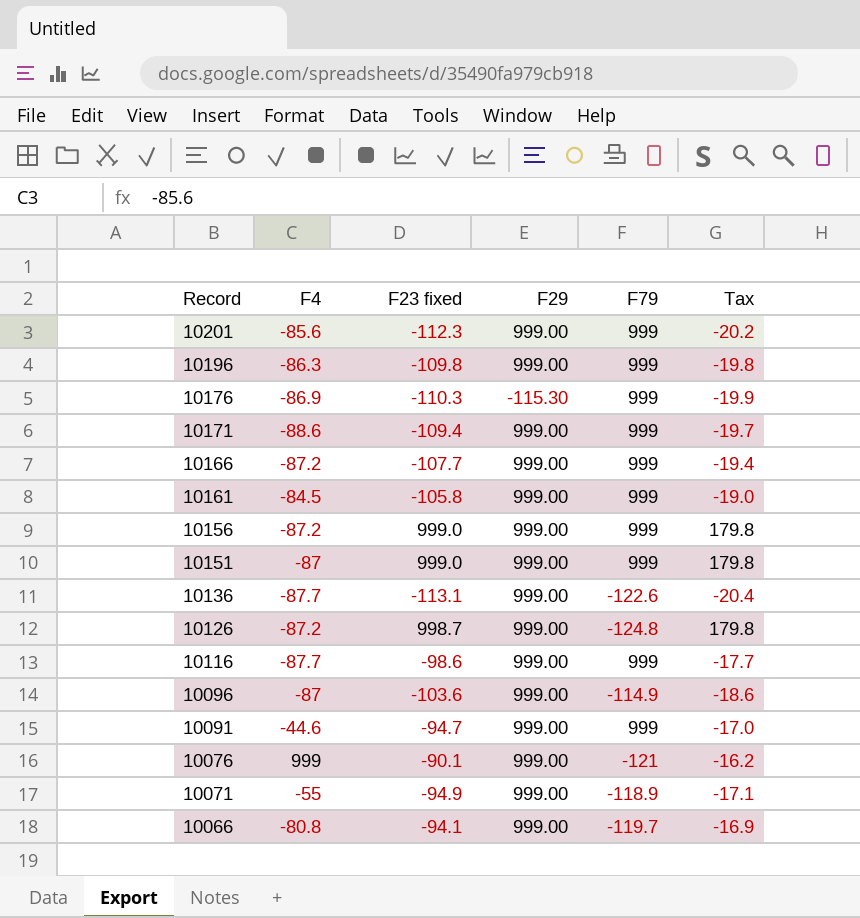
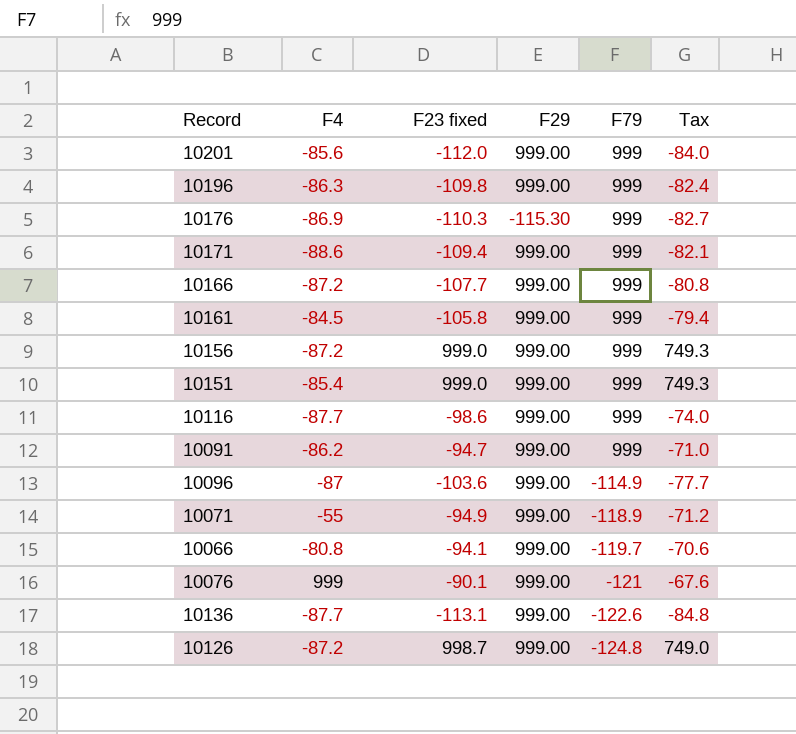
row order: Record descending -> F79 descending
column Tax | formula: [F23 fixed] * 0.18 -> [F23 fixed] * 0.75
10201 | F23 fixed: -112.3 -> -112.0
10151 | F4: -87 -> -85.4
10091 | F4: -44.6 -> -86.2

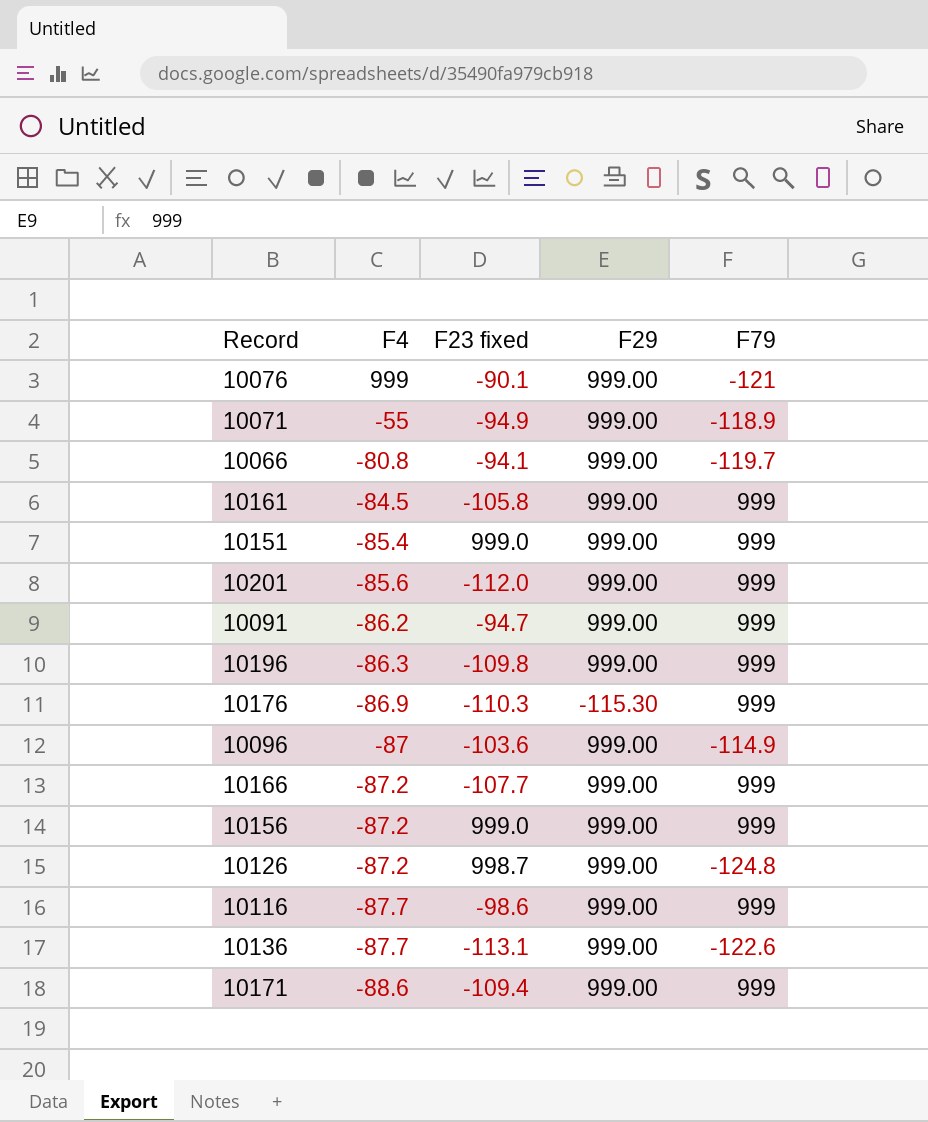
row order: F79 descending -> F4 descending
column Tax | formula: [F23 fixed] * 0.75 -> none

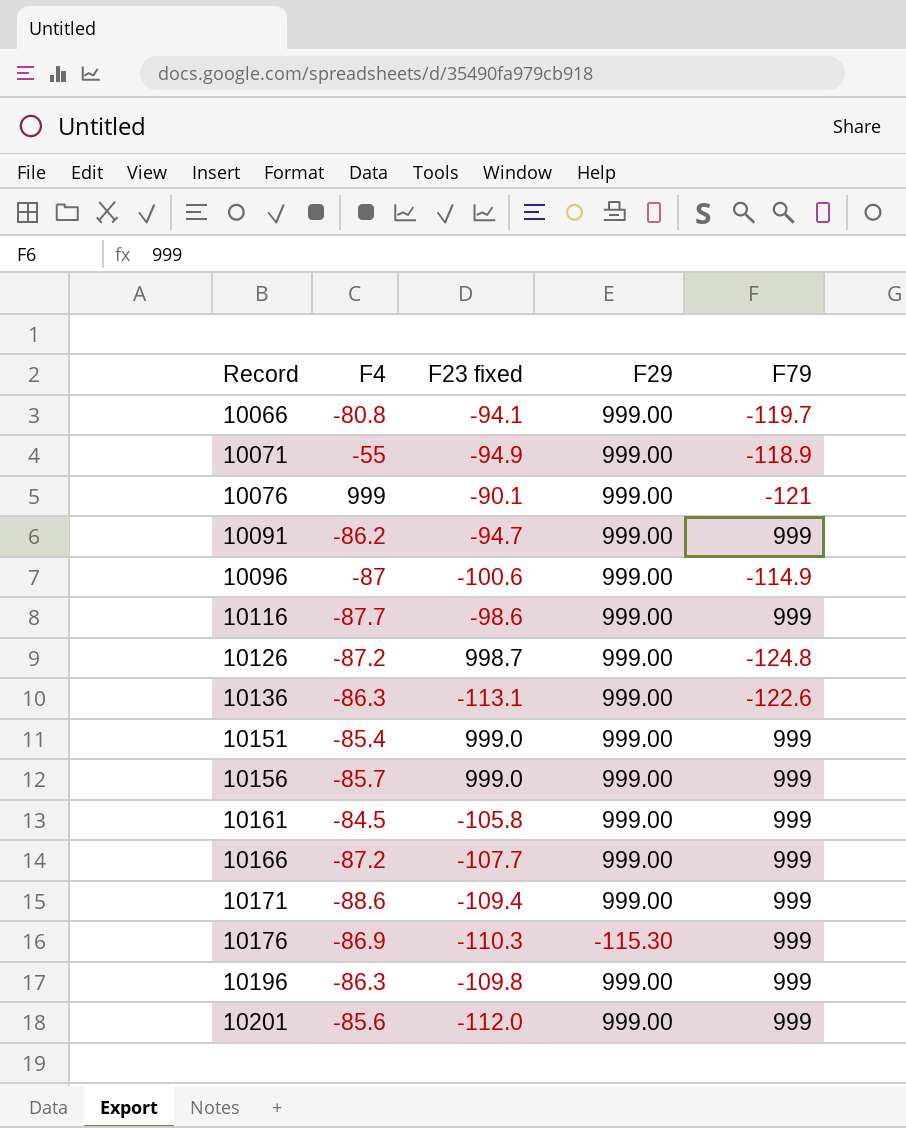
row order: F4 descending -> Record ascending
10096 | F23 fixed: -103.6 -> -100.6
10136 | F4: -87.7 -> -86.3
10156 | F4: -87.2 -> -85.7

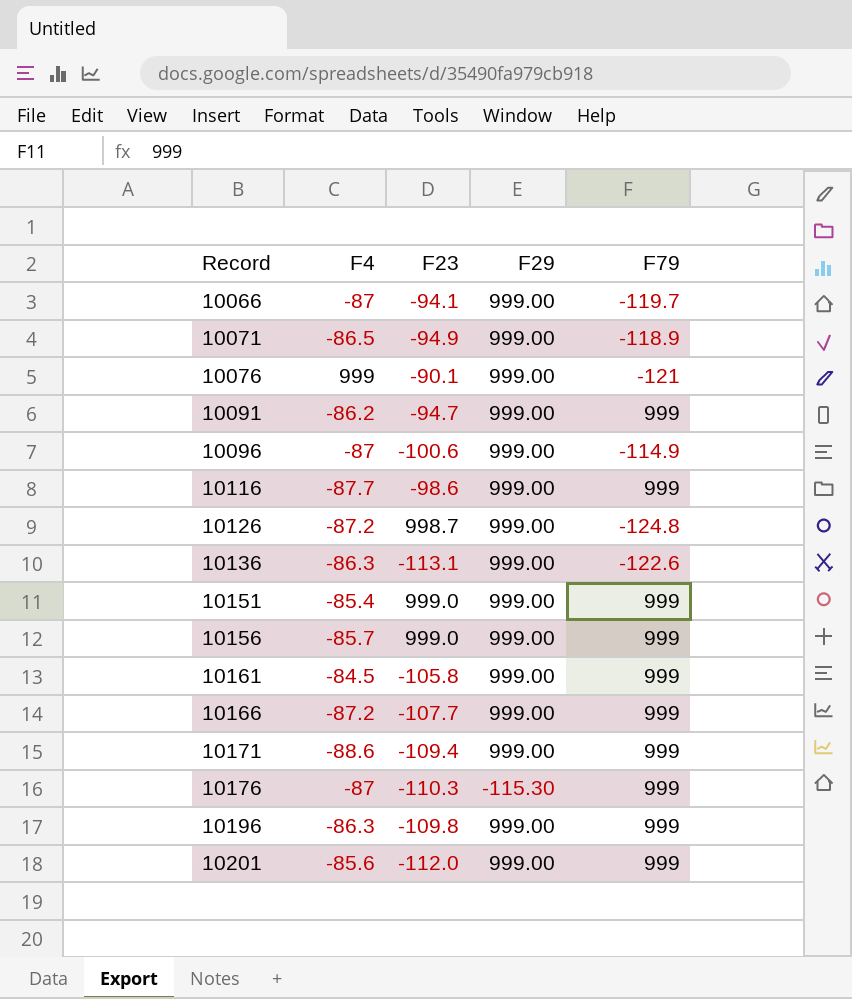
column name: F23 fixed -> F23
10066 | F4: -80.8 -> -87
10071 | F4: -55 -> -86.5
10176 | F4: -86.9 -> -87

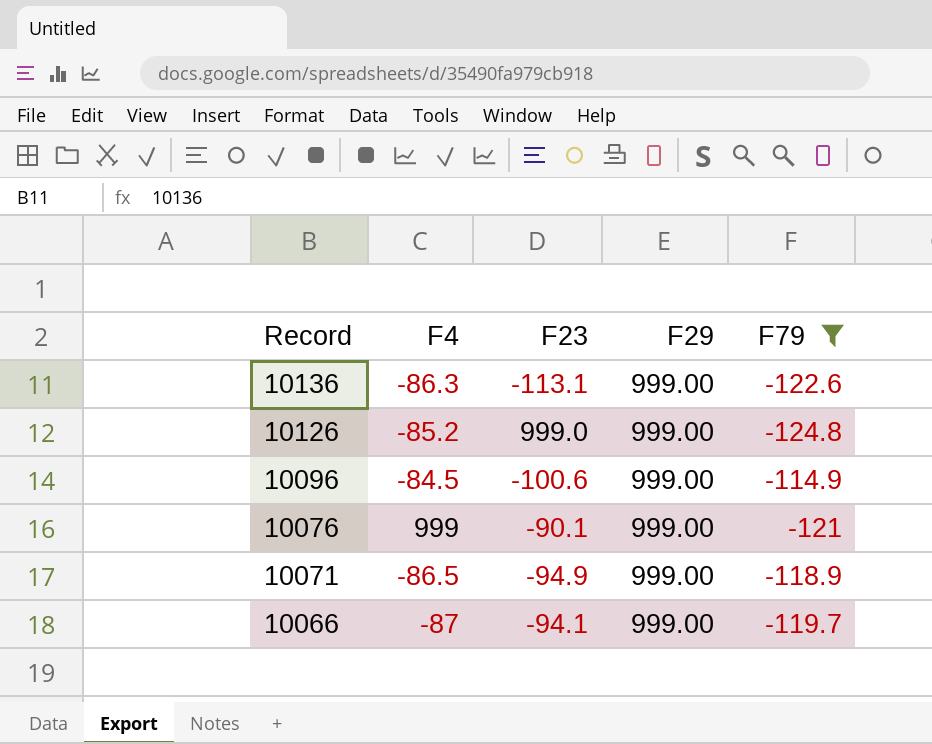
filter: none -> F79 != 999
row order: Record ascending -> Record descending
10126 | F4: -87.2 -> -85.2
10126 | F23: 998.7 -> 999.0
10096 | F4: -87 -> -84.5

